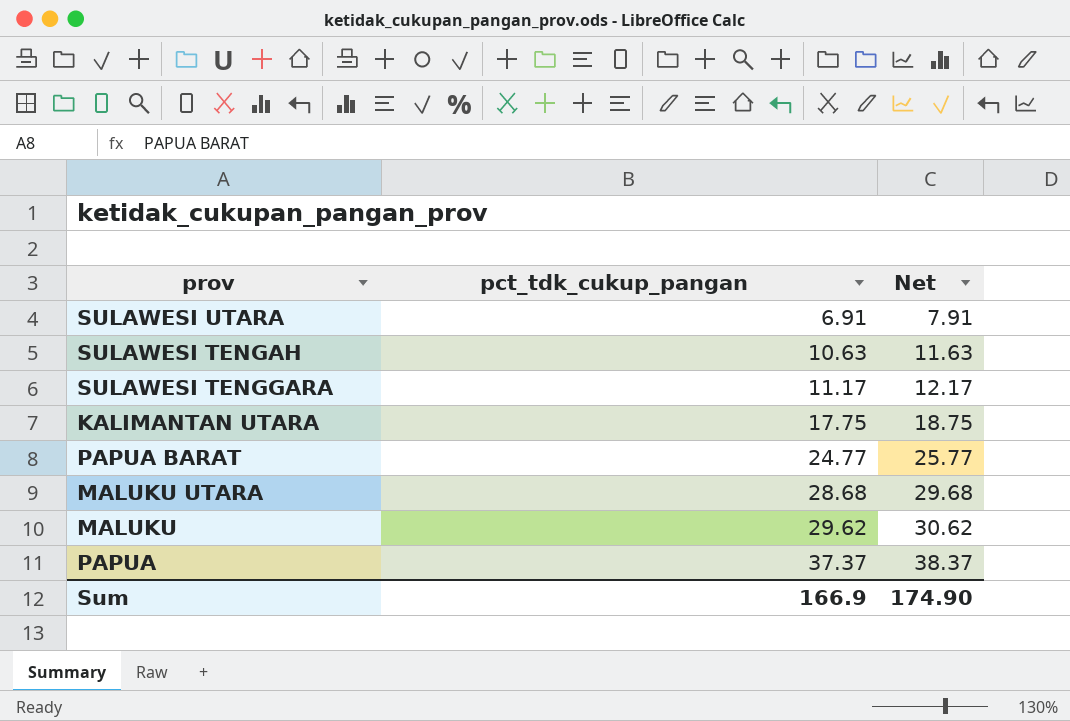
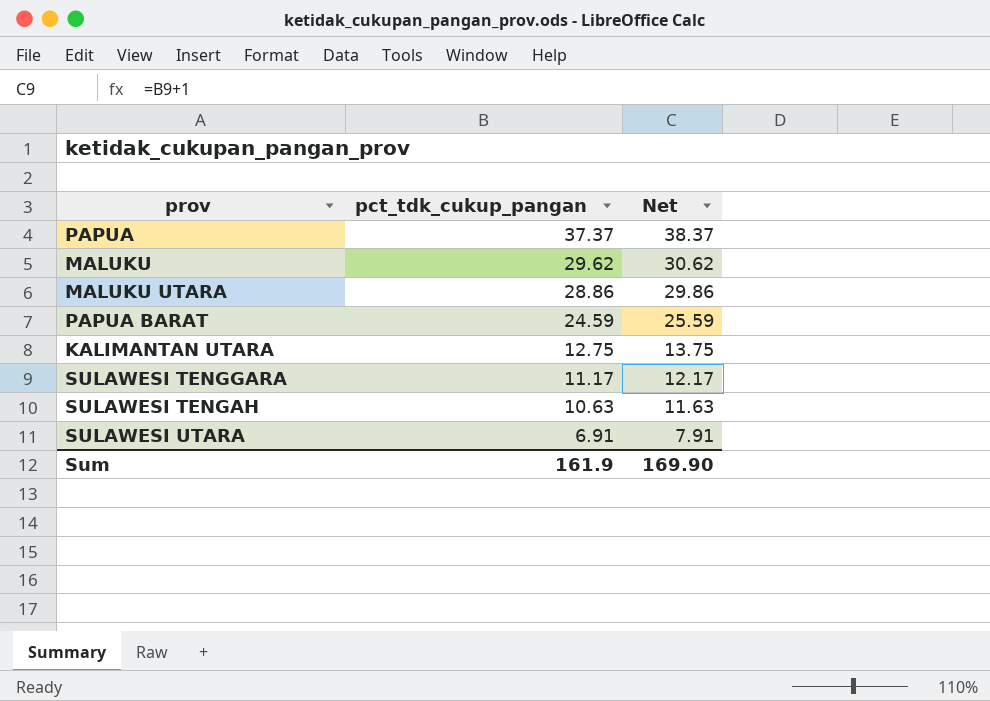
row order: pct_tdk_cukup_pangan ascending -> pct_tdk_cukup_pangan descending
MALUKU UTARA | pct_tdk_cukup_pangan: 28.68 -> 28.86
MALUKU UTARA | Net: 29.68 -> 29.86
PAPUA BARAT | pct_tdk_cukup_pangan: 24.77 -> 24.59
PAPUA BARAT | Net: 25.77 -> 25.59
KALIMANTAN UTARA | pct_tdk_cukup_pangan: 17.75 -> 12.75
KALIMANTAN UTARA | Net: 18.75 -> 13.75
Sum | pct_tdk_cukup_pangan: 166.9 -> 161.9
Sum | Net: 174.90 -> 169.90

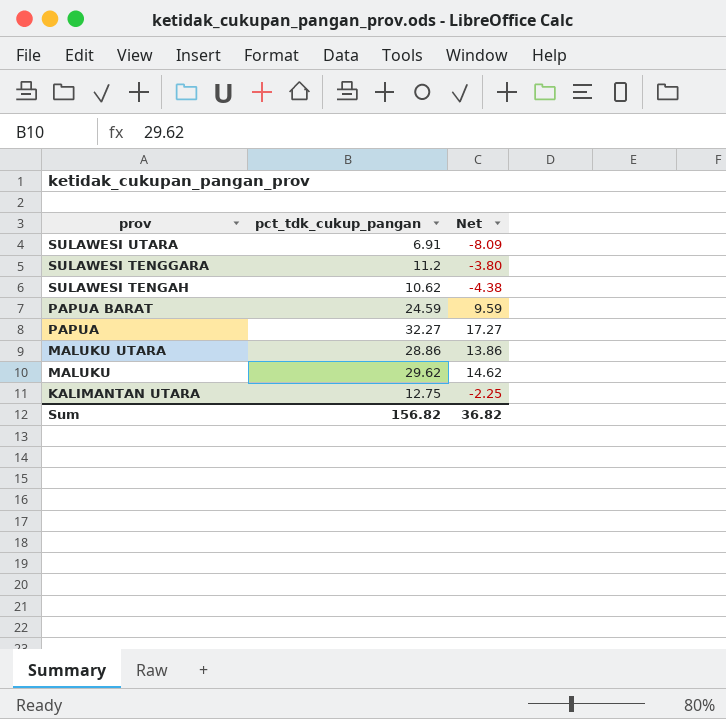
row order: pct_tdk_cukup_pangan descending -> prov descending
column Net | formula: [pct_tdk_cukup_pangan] + 1 -> [pct_tdk_cukup_pangan] - 15
SULAWESI TENGGARA | pct_tdk_cukup_pangan: 11.17 -> 11.2
SULAWESI TENGAH | pct_tdk_cukup_pangan: 10.63 -> 10.62
PAPUA | pct_tdk_cukup_pangan: 37.37 -> 32.27
Sum | pct_tdk_cukup_pangan: 161.9 -> 156.82
Sum | Net: 169.90 -> 36.82

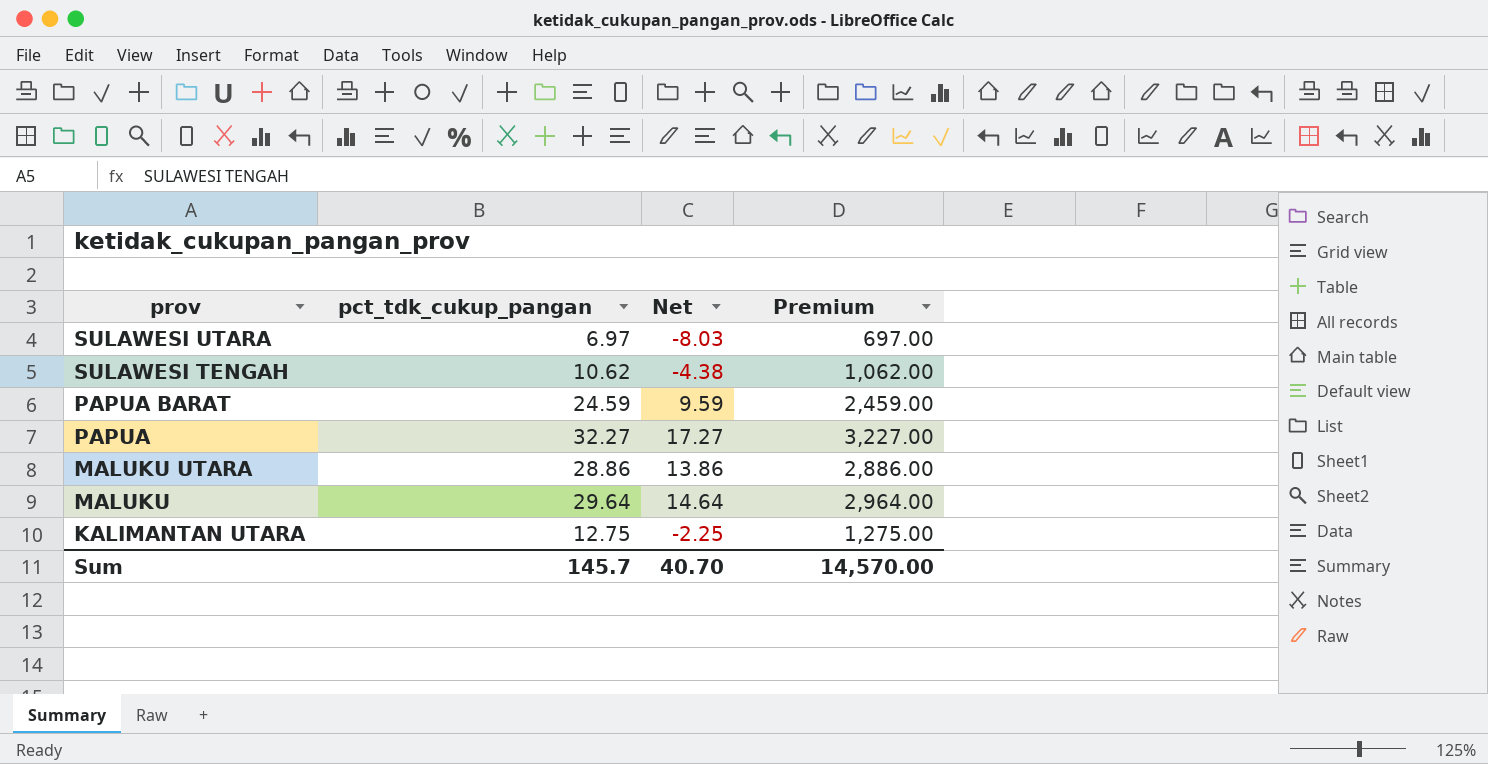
column Premium | formula: none -> [pct_tdk_cukup_pangan] * 100
row SULAWESI TENGGARA: 11.2 | -3.80 -> none
SULAWESI UTARA | pct_tdk_cukup_pangan: 6.91 -> 6.97
SULAWESI UTARA | Net: -8.09 -> -8.03
MALUKU | pct_tdk_cukup_pangan: 29.62 -> 29.64
MALUKU | Net: 14.62 -> 14.64
Sum | pct_tdk_cukup_pangan: 156.82 -> 145.7
Sum | Net: 36.82 -> 40.70

